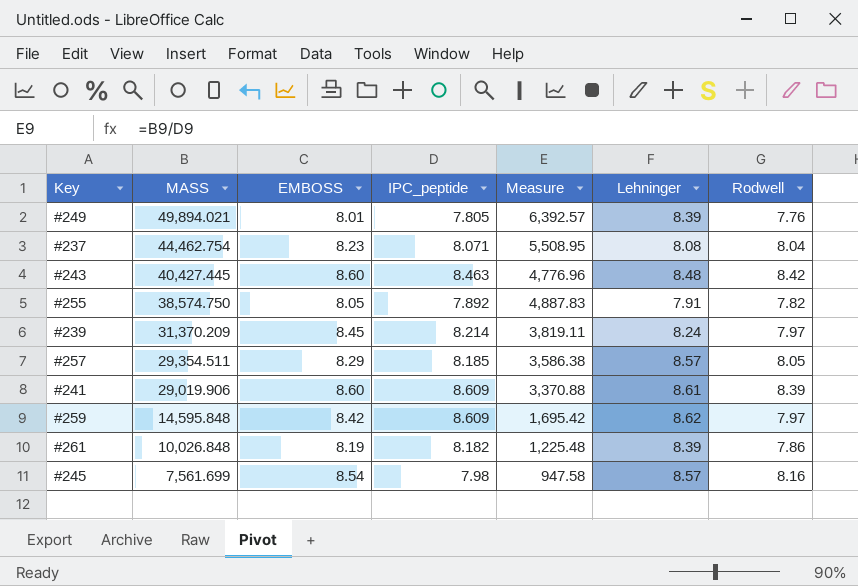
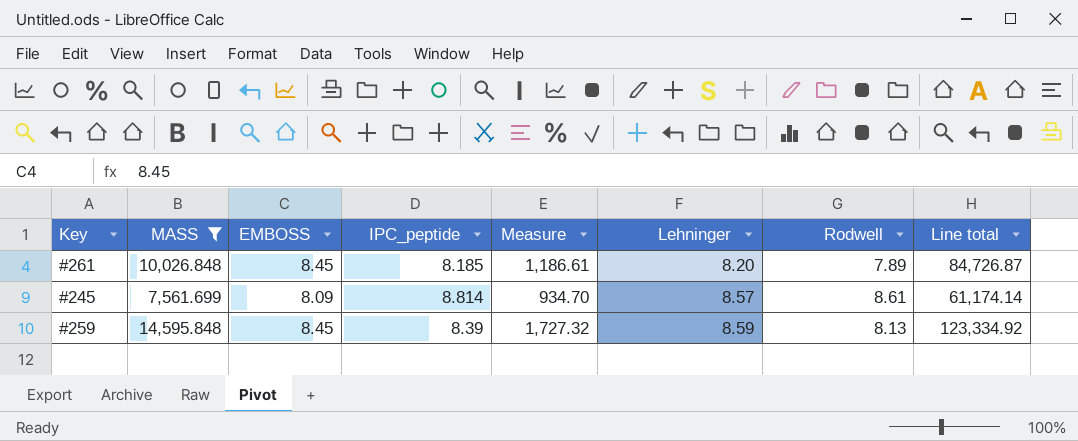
filter: none -> MASS <= 14,595.848
row order: MASS descending -> Lehninger ascending
column Measure | formula: [MASS] / [IPC_peptide] -> [MASS] / [EMBOSS]
column Line total | formula: none -> [MASS] * [EMBOSS]
#261 | EMBOSS: 8.19 -> 8.45
#261 | IPC_peptide: 8.182 -> 8.185
#261 | Lehninger: 8.39 -> 8.20
#261 | Rodwell: 7.86 -> 7.89
#245 | EMBOSS: 8.54 -> 8.09
#245 | IPC_peptide: 7.98 -> 8.814
#245 | Rodwell: 8.16 -> 8.61
#259 | EMBOSS: 8.42 -> 8.45
#259 | IPC_peptide: 8.609 -> 8.39
#259 | Lehninger: 8.62 -> 8.59
#259 | Rodwell: 7.97 -> 8.13

